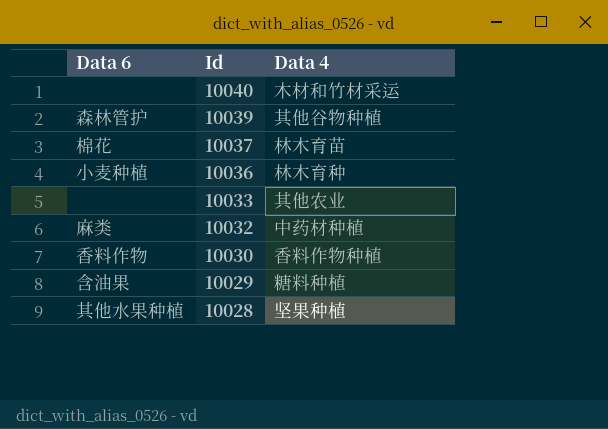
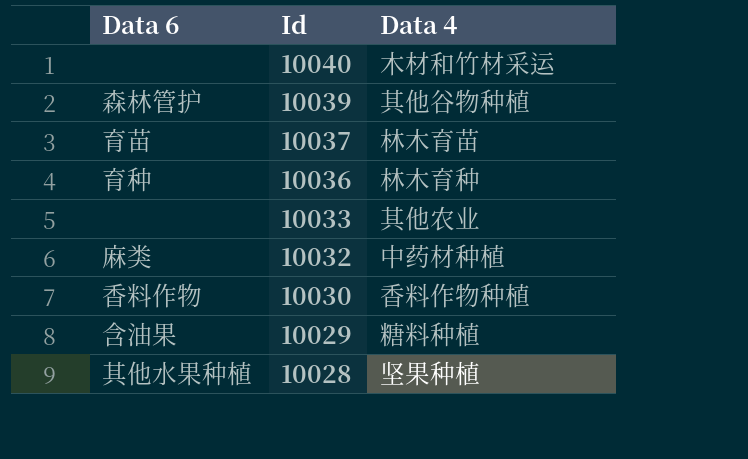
10037 | Data 6: 棉花 -> 育苗
10036 | Data 6: 小麦种植 -> 育种

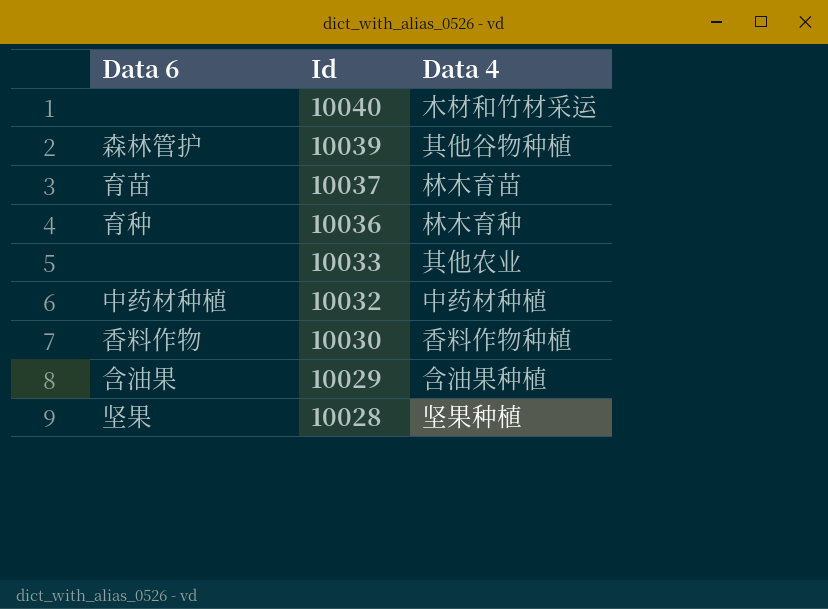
10032 | Data 6: 麻类 -> 中药材种植
10029 | Data 4: 糖料种植 -> 含油果种植
10028 | Data 6: 其他水果种植 -> 坚果

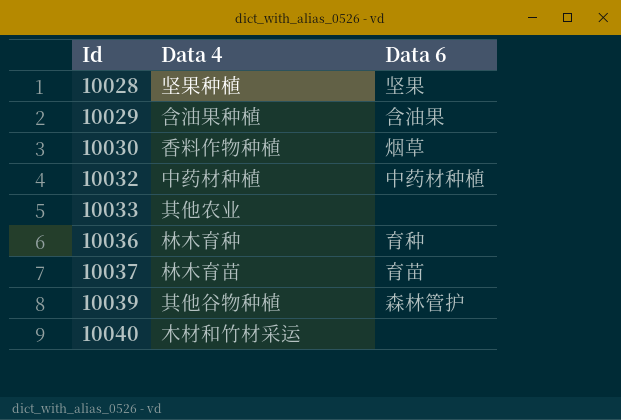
row order: Id descending -> Id ascending
column Data 6 | position: 1 -> 3
10030 | Data 6: 香料作物 -> 烟草

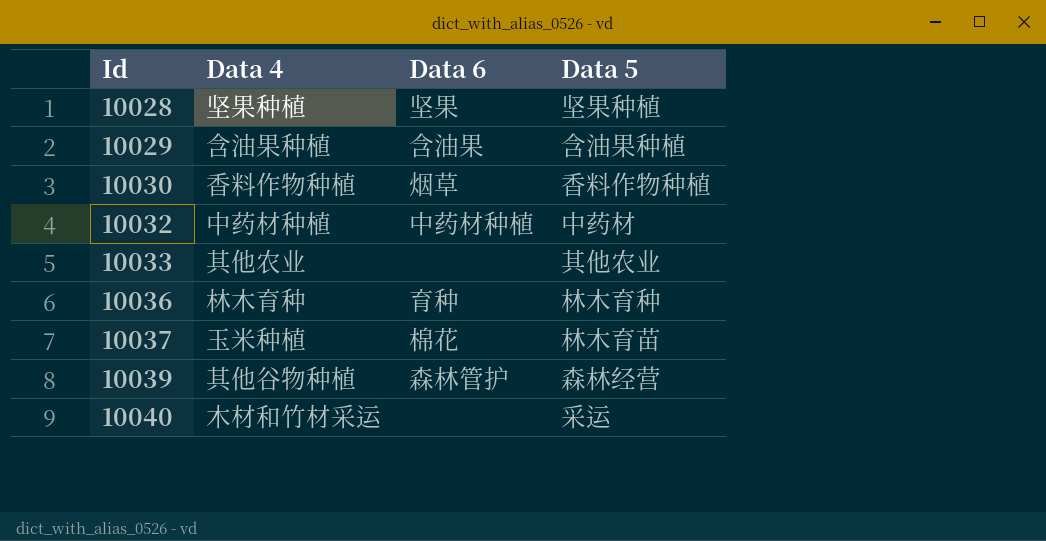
column Data 5 | position: none -> 4
10037 | Data 4: 林木育苗 -> 玉米种植
10037 | Data 6: 育苗 -> 棉花

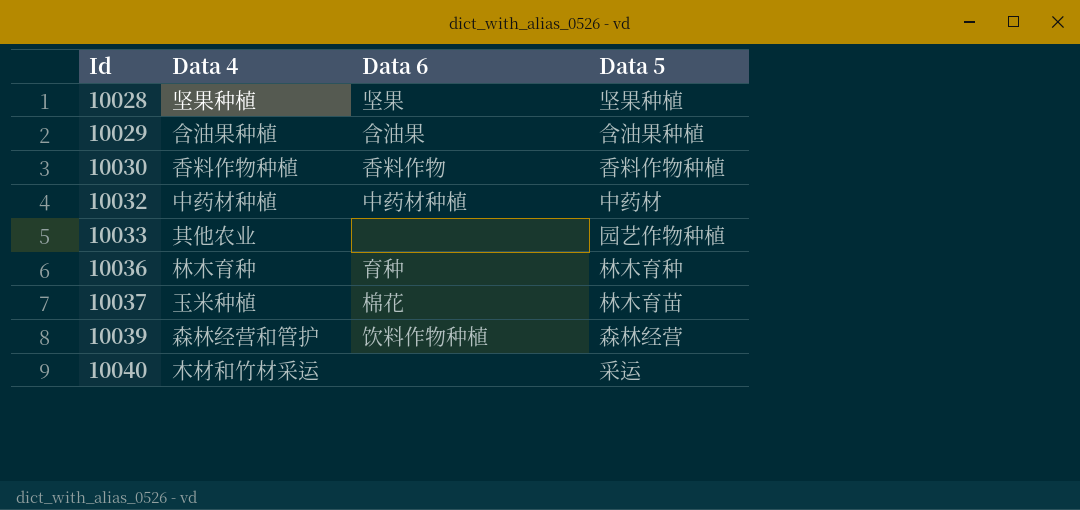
10030 | Data 6: 烟草 -> 香料作物
10033 | Data 5: 其他农业 -> 园艺作物种植
10039 | Data 4: 其他谷物种植 -> 森林经营和管护
10039 | Data 6: 森林管护 -> 饮料作物种植

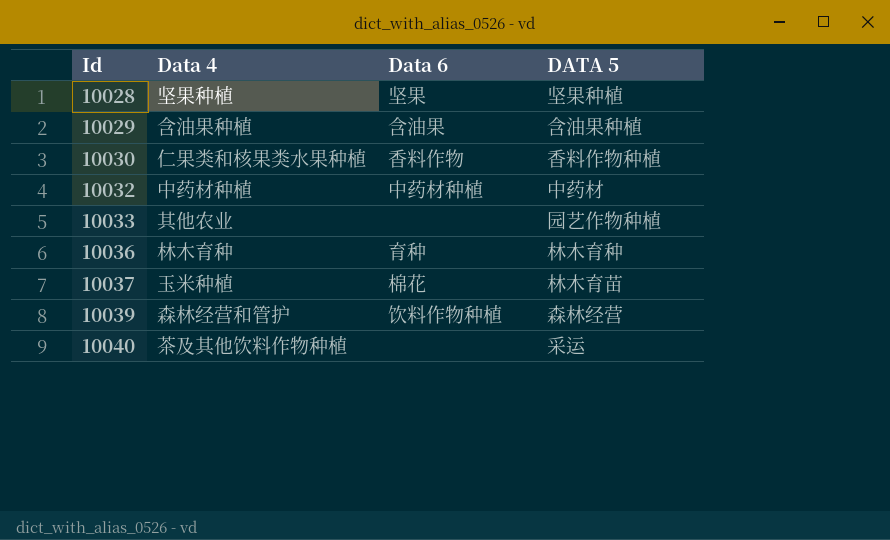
column name: Data 5 -> DATA 5
10030 | Data 4: 香料作物种植 -> 仁果类和核果类水果种植
10040 | Data 4: 木材和竹材采运 -> 茶及其他饮料作物种植

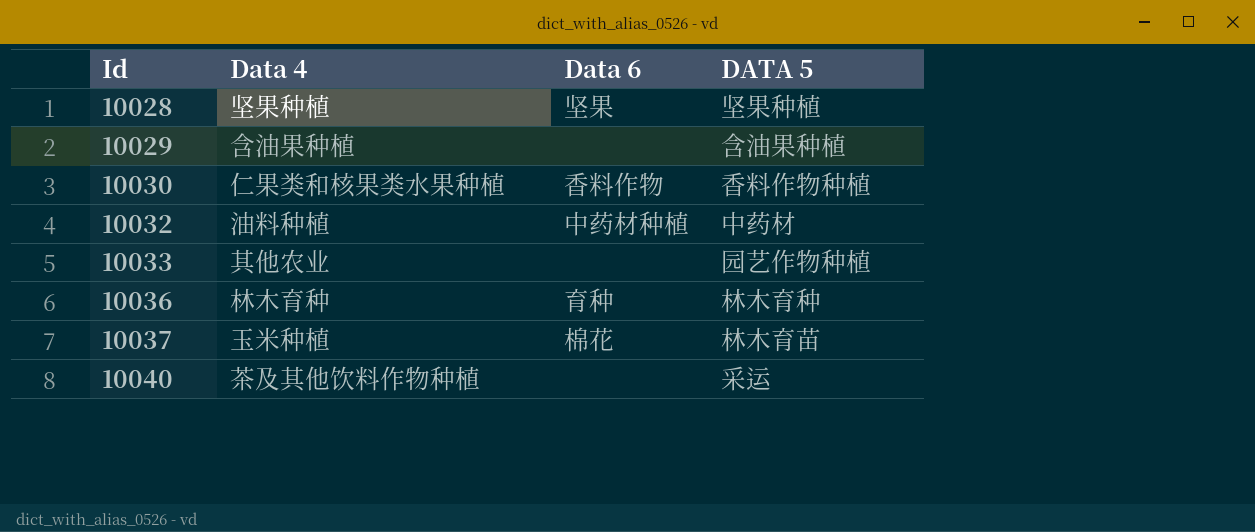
row 10039: 森林经营和管护 | 饮料作物种植 | 森林经营 -> none
10029 | Data 6: 含油果 -> none
10032 | Data 4: 中药材种植 -> 油料种植

